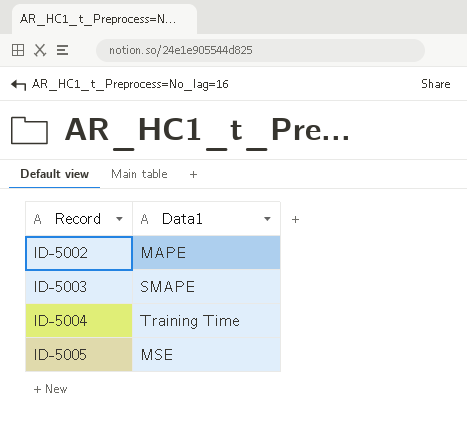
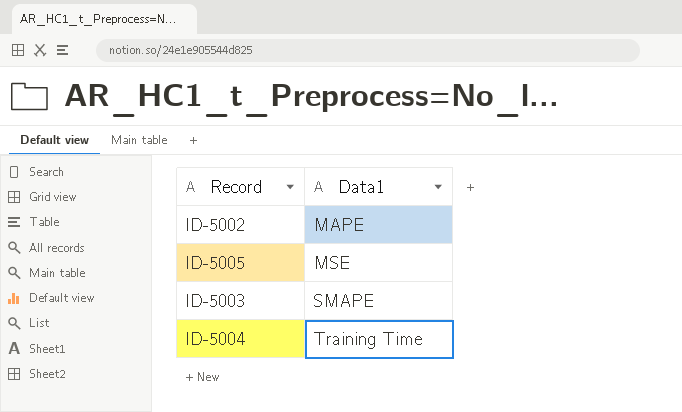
row order: Record ascending -> Data1 ascending

